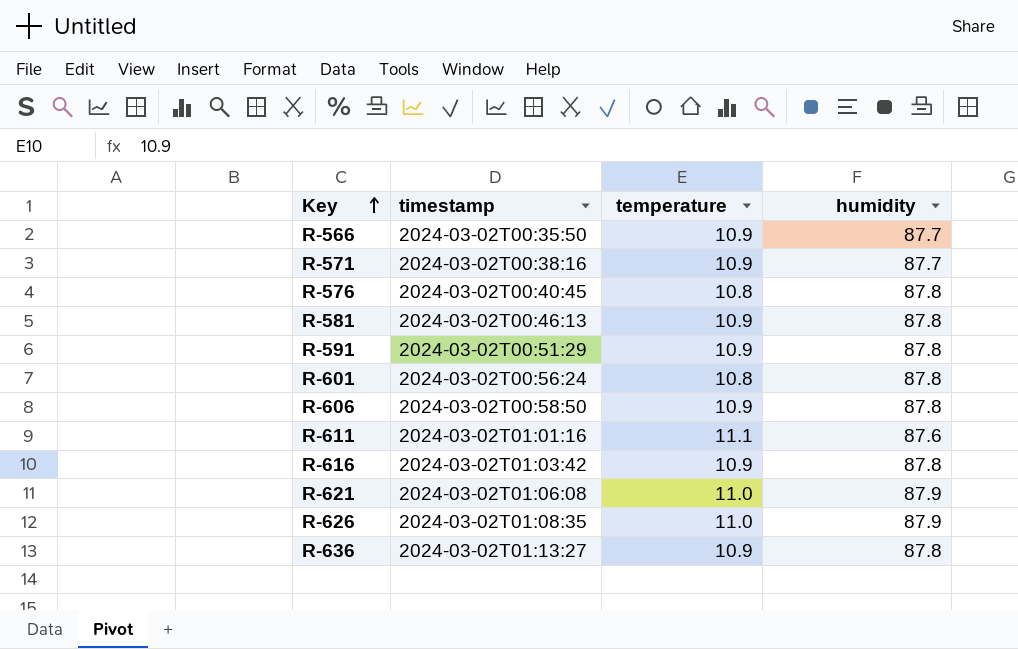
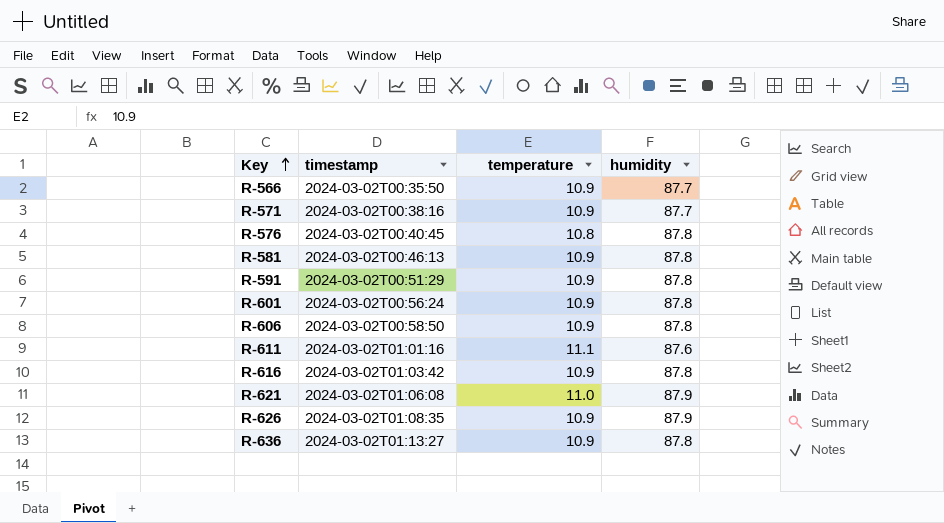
R-601 | temperature: 10.8 -> 10.9
R-626 | temperature: 11.0 -> 10.9

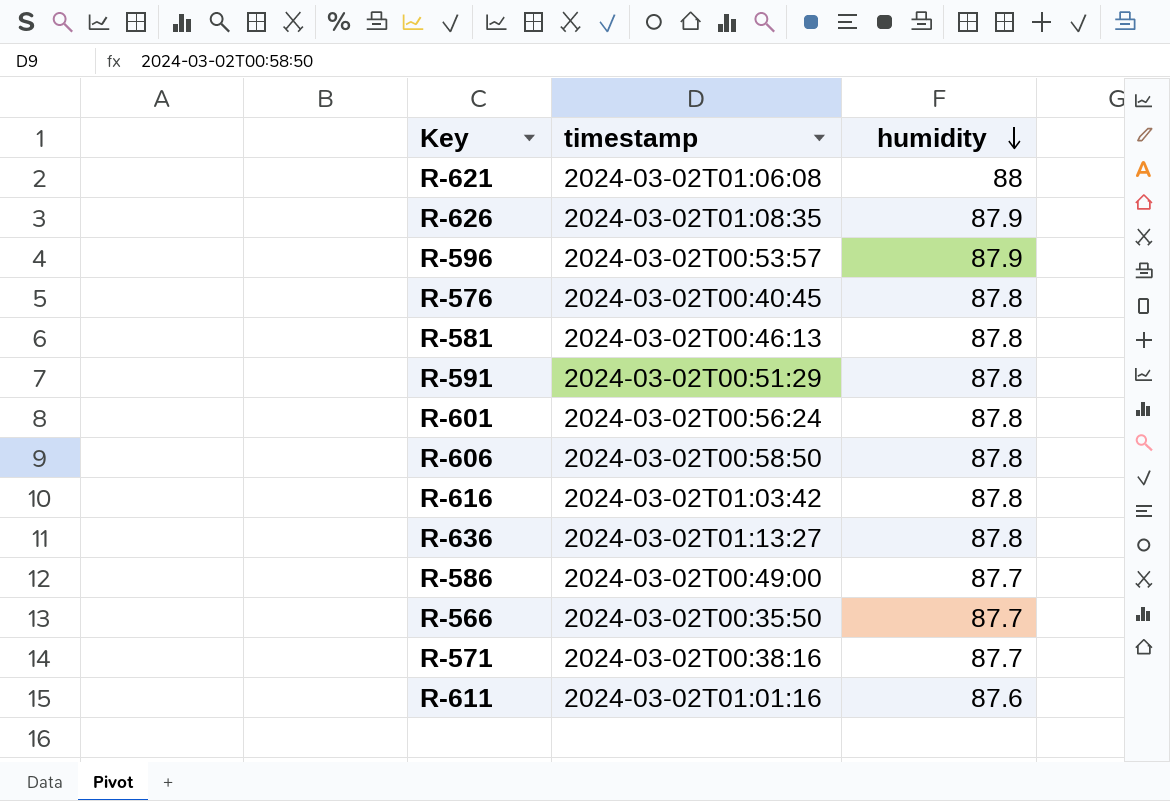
row order: Key ascending -> humidity descending
column temperature | position: 3 -> none
R-621 | humidity: 87.9 -> 88
row R-596: none -> 2024-03-02T00:53:57 | 87.9
row R-586: none -> 2024-03-02T00:49:00 | 87.7

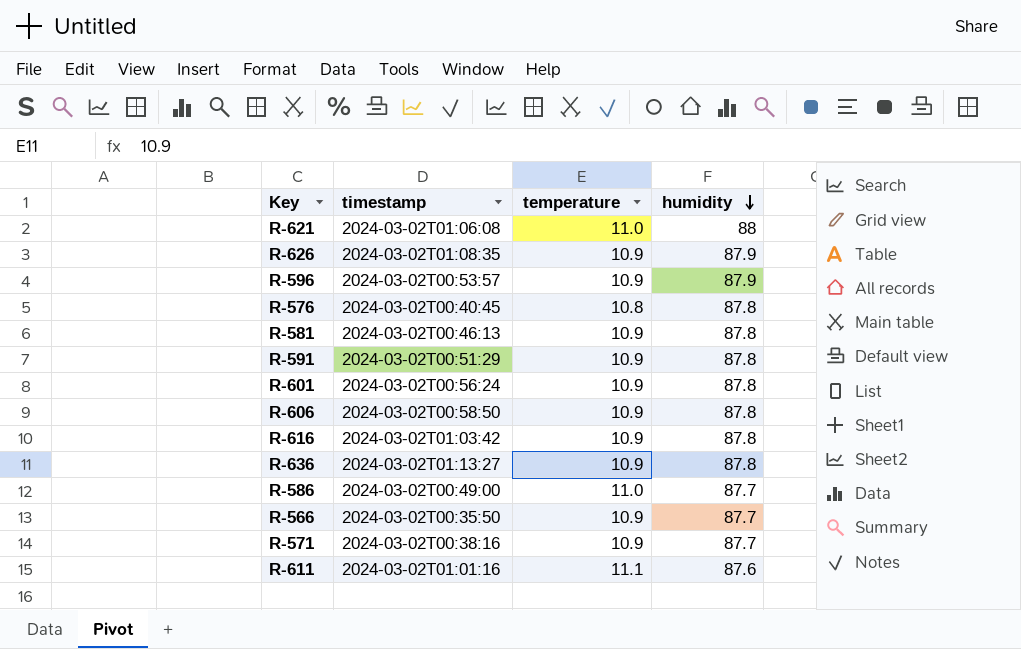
column temperature | position: none -> 3

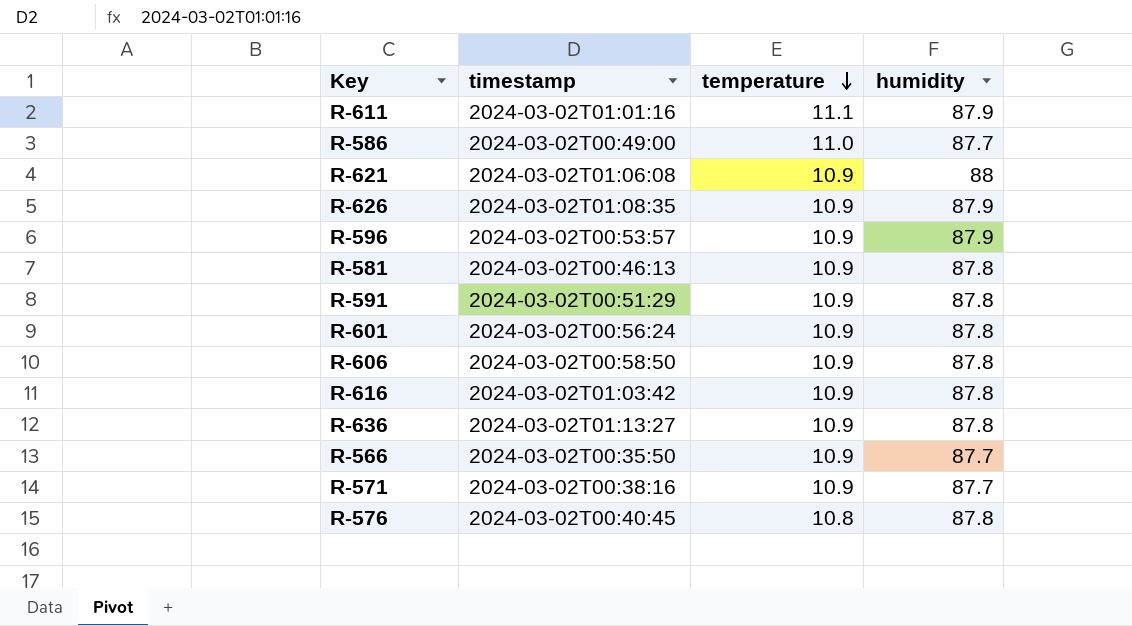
row order: humidity descending -> temperature descending
R-611 | humidity: 87.6 -> 87.9
R-621 | temperature: 11.0 -> 10.9

